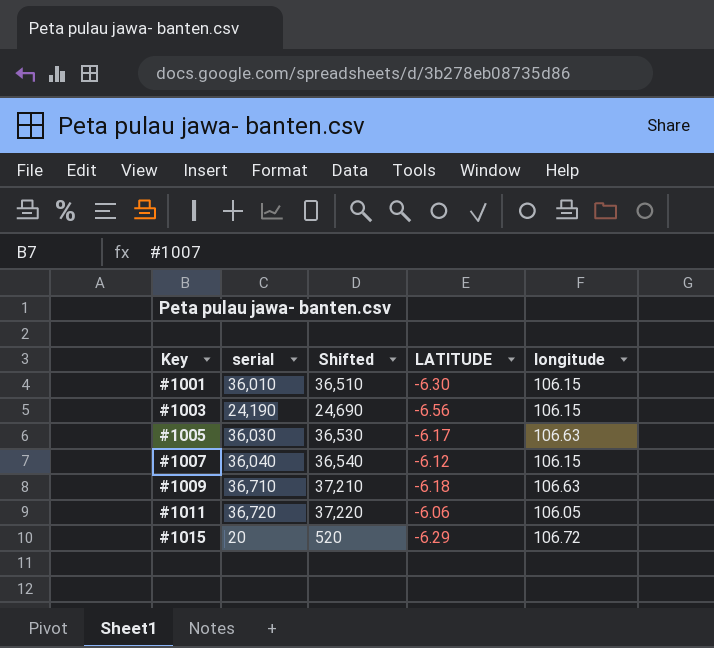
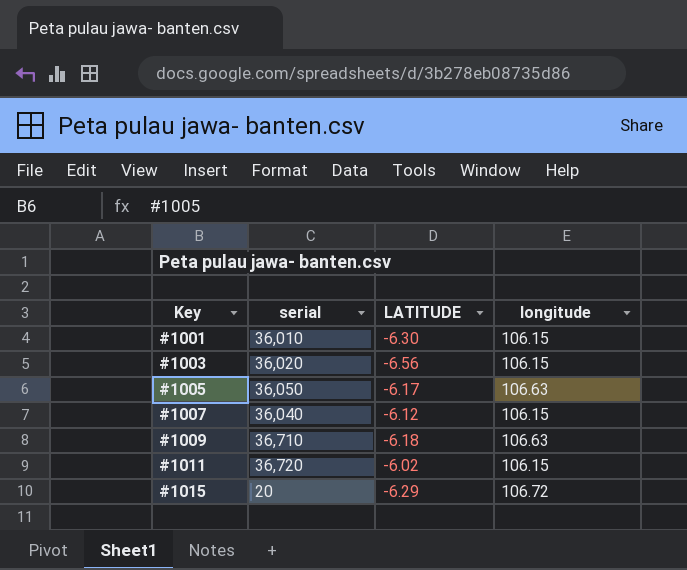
column Shifted | formula: [serial] + 500 -> none
#1003 | serial: 24,190 -> 36,020
#1005 | serial: 36,030 -> 36,050
#1011 | LATITUDE: -6.06 -> -6.02
#1011 | longitude: 106.05 -> 106.15

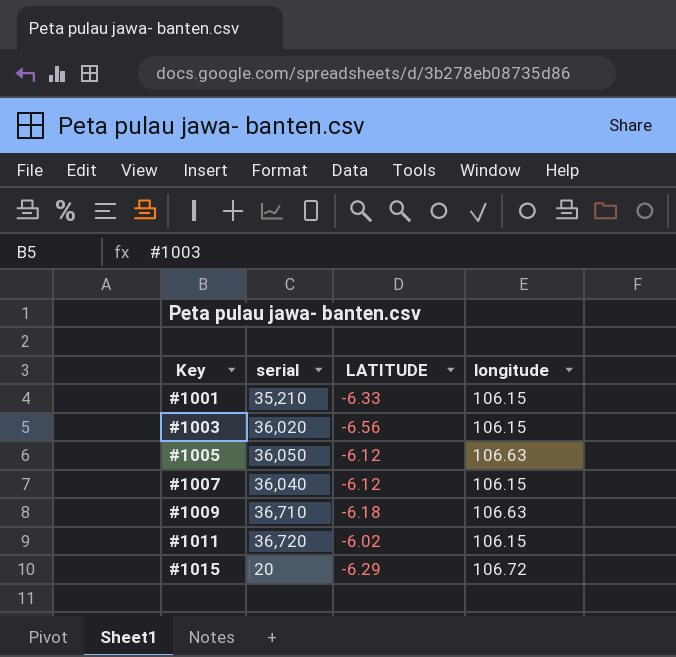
#1001 | serial: 36,010 -> 35,210
#1001 | LATITUDE: -6.30 -> -6.33
#1005 | LATITUDE: -6.17 -> -6.12

